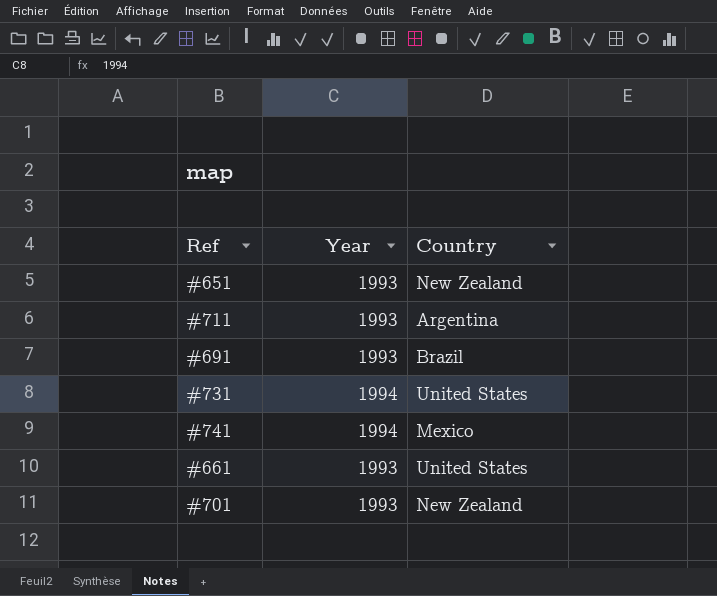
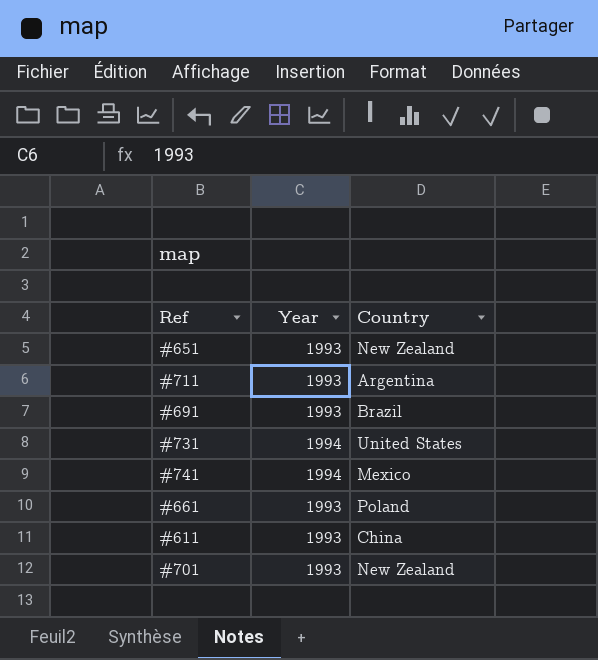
#661 | Country: United States -> Poland
row #611: none -> 1993 | China

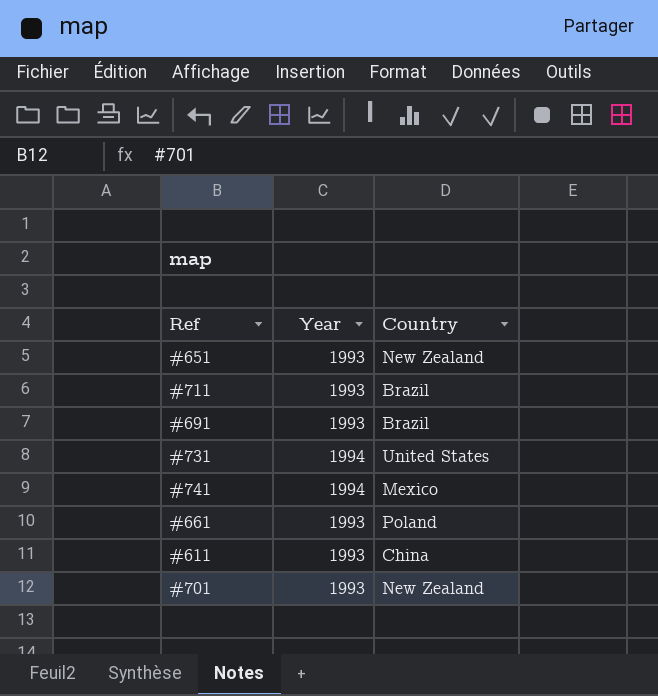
#711 | Country: Argentina -> Brazil

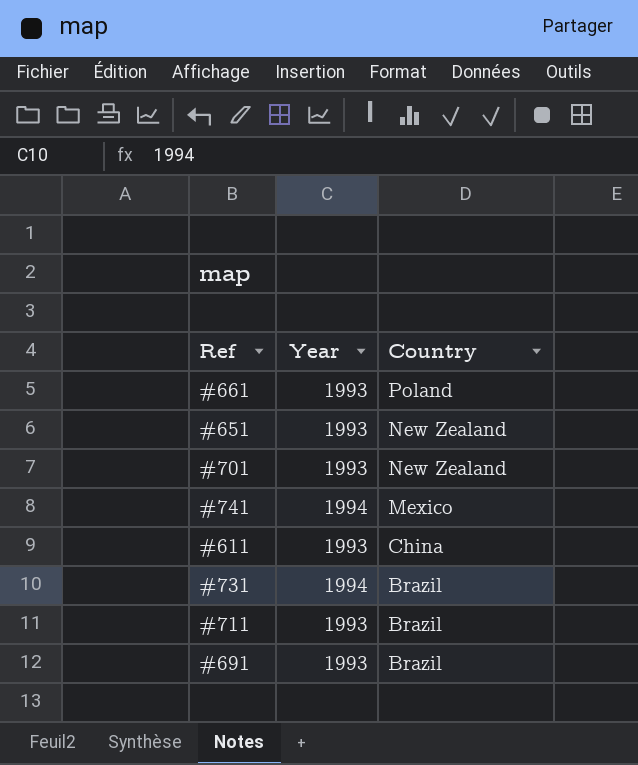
row order: none -> Country descending
#731 | Country: United States -> Brazil

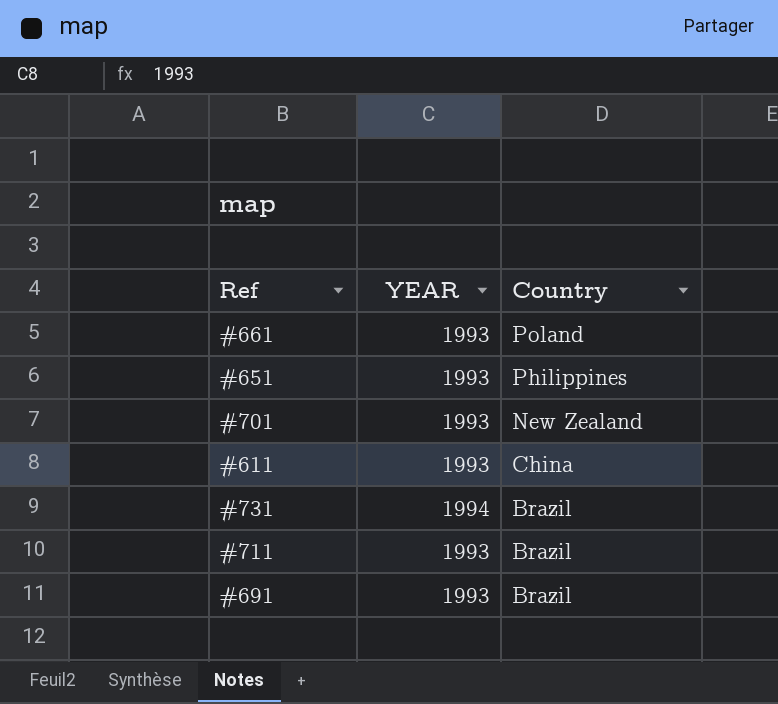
column name: Year -> YEAR
row #741: 1994 | Mexico -> none
#651 | Country: New Zealand -> Philippines

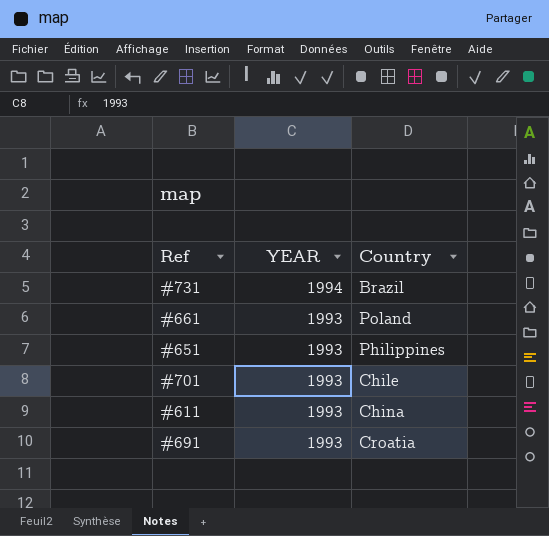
row order: Country descending -> YEAR descending
row #711: 1993 | Brazil -> none
#701 | Country: New Zealand -> Chile
#691 | Country: Brazil -> Croatia

